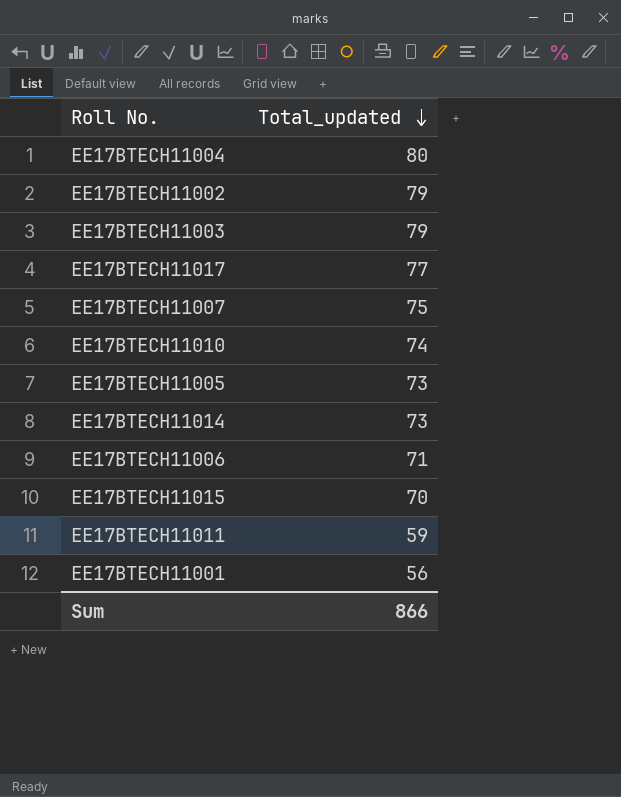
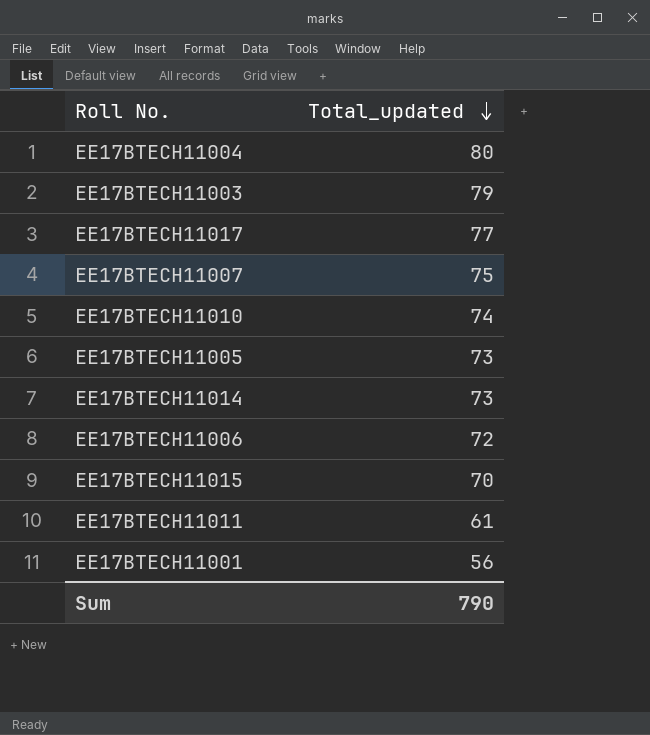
row EE17BTECH11002: 79 -> none
EE17BTECH11006 | Total_updated: 71 -> 72
EE17BTECH11011 | Total_updated: 59 -> 61
Sum | Total_updated: 866 -> 790

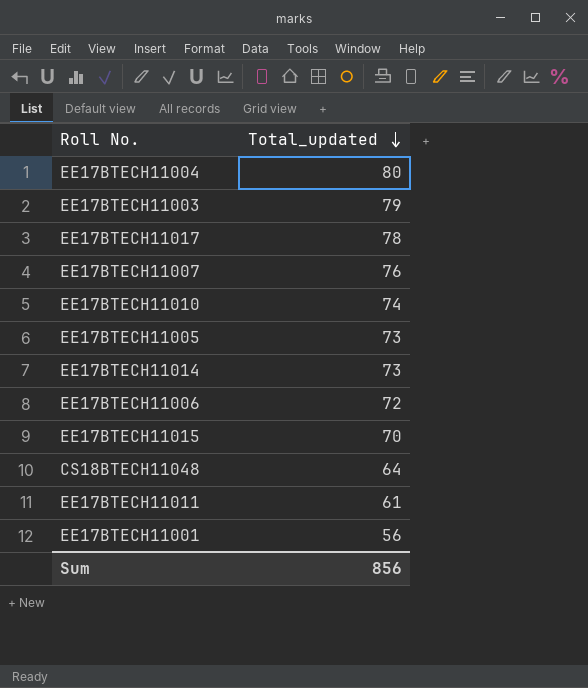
EE17BTECH11017 | Total_updated: 77 -> 78
EE17BTECH11007 | Total_updated: 75 -> 76
row CS18BTECH11048: none -> 64
Sum | Total_updated: 790 -> 856

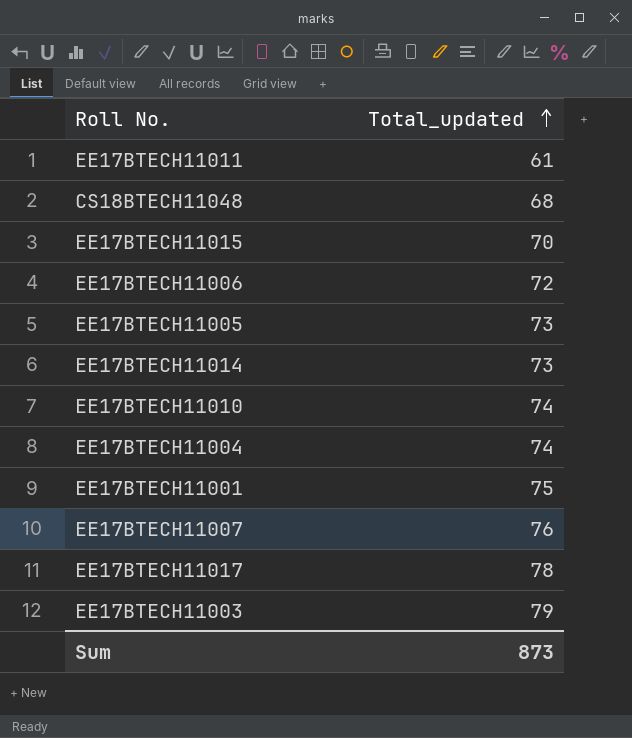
row order: Total_updated descending -> Total_updated ascending
CS18BTECH11048 | Total_updated: 64 -> 68
EE17BTECH11004 | Total_updated: 80 -> 74
EE17BTECH11001 | Total_updated: 56 -> 75
Sum | Total_updated: 856 -> 873

